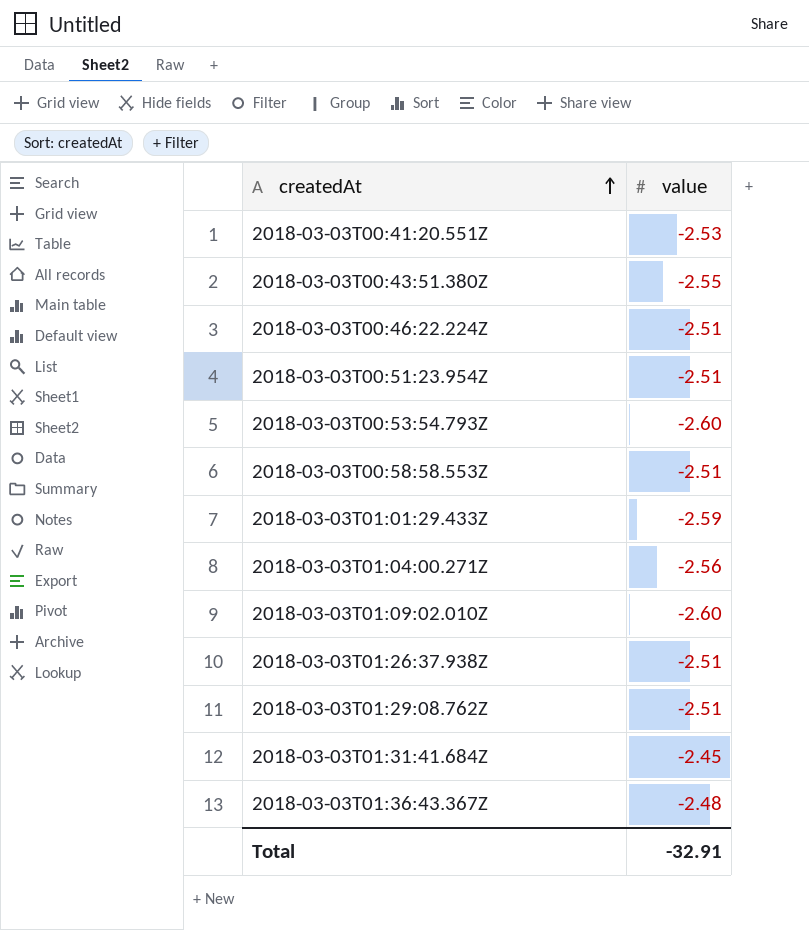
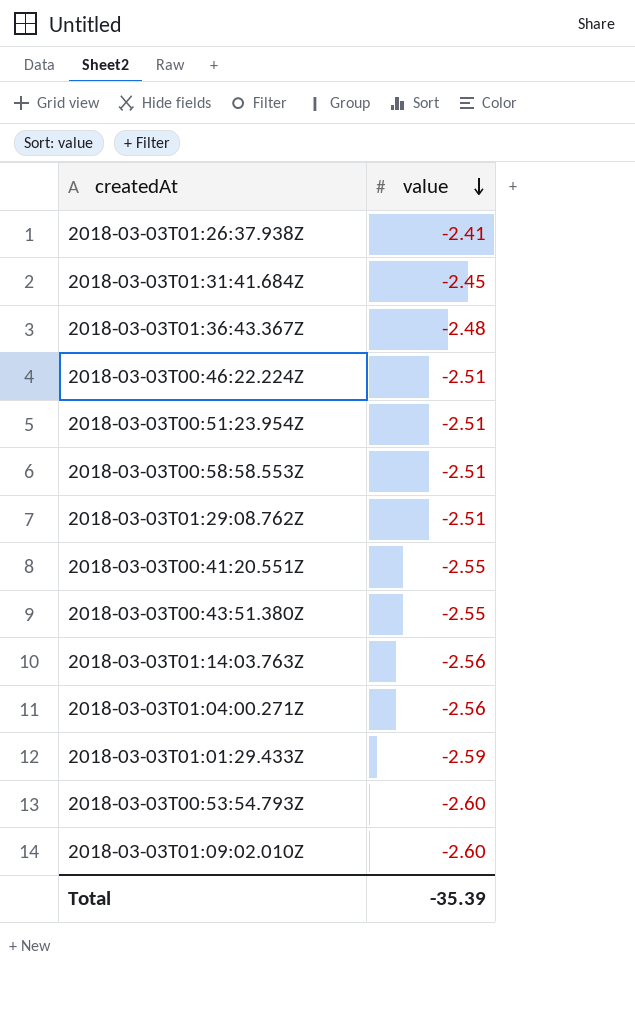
row order: createdAt ascending -> value descending
2018-03-03T01:26:37.938Z | value: -2.51 -> -2.41
2018-03-03T00:41:20.551Z | value: -2.53 -> -2.55
row 2018-03-03T01:14:03.763Z: none -> -2.56
Total | value: -32.91 -> -35.39

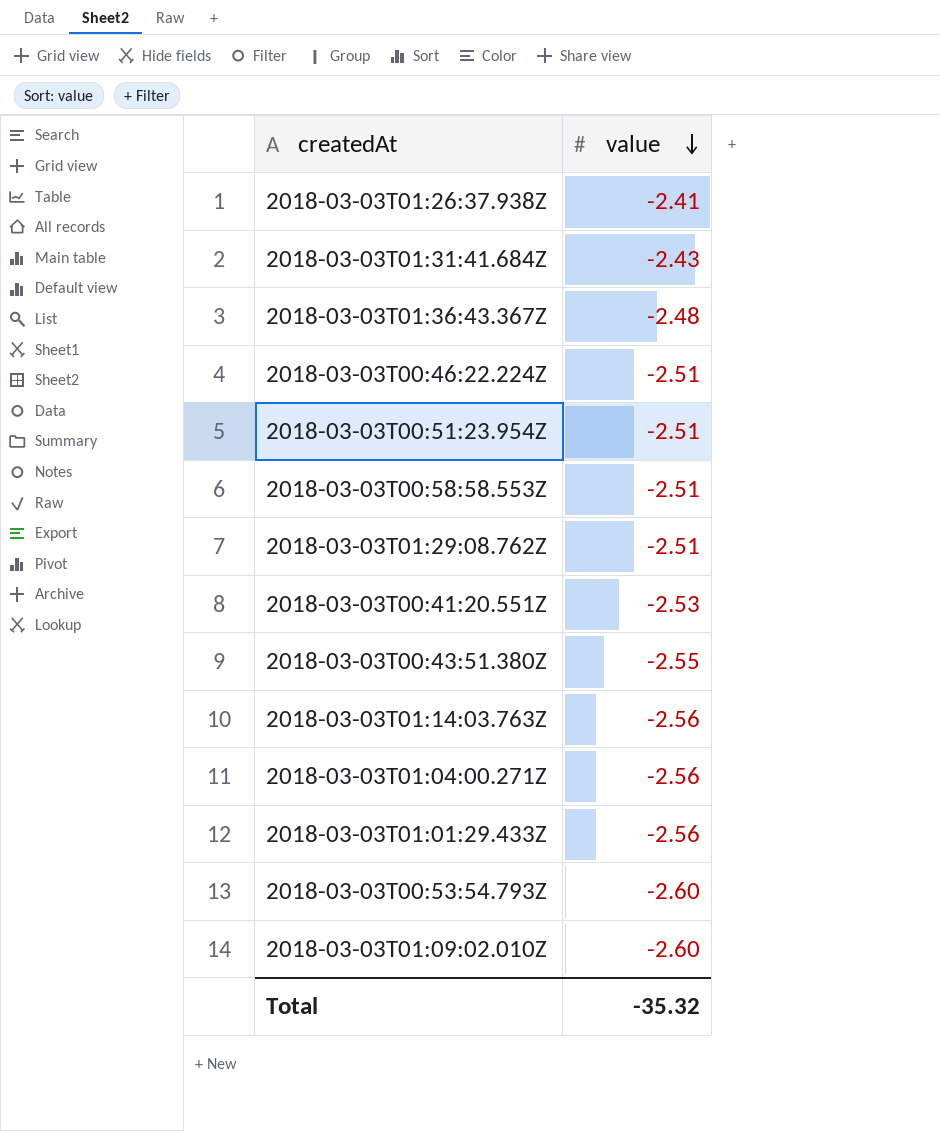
2018-03-03T01:31:41.684Z | value: -2.45 -> -2.43
2018-03-03T00:41:20.551Z | value: -2.55 -> -2.53
2018-03-03T01:01:29.433Z | value: -2.59 -> -2.56
Total | value: -35.39 -> -35.32

